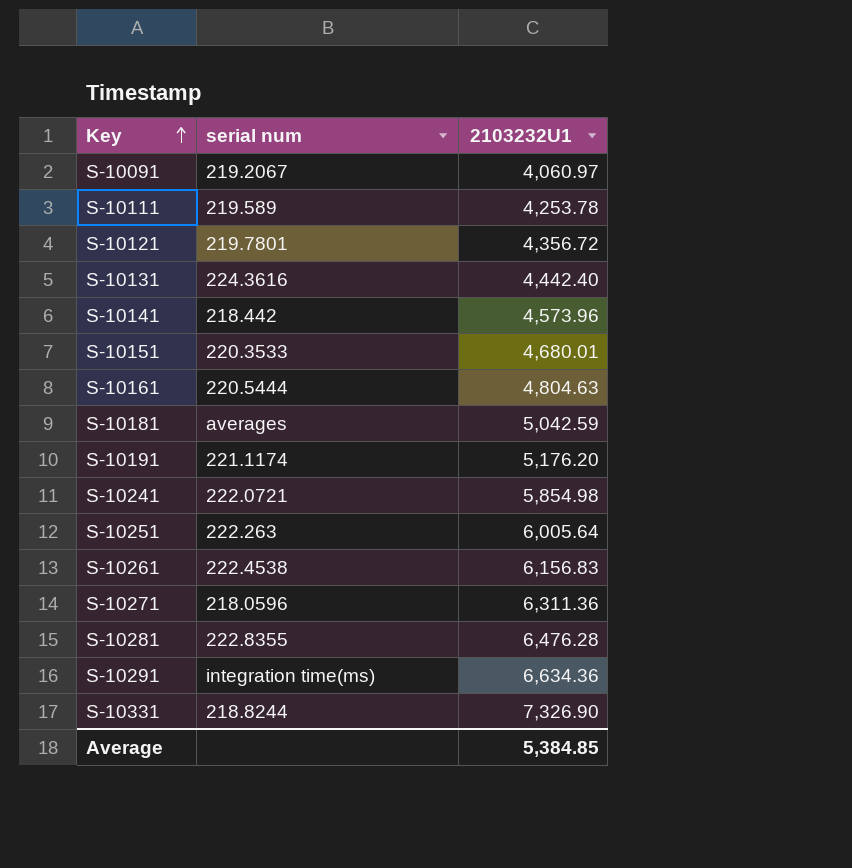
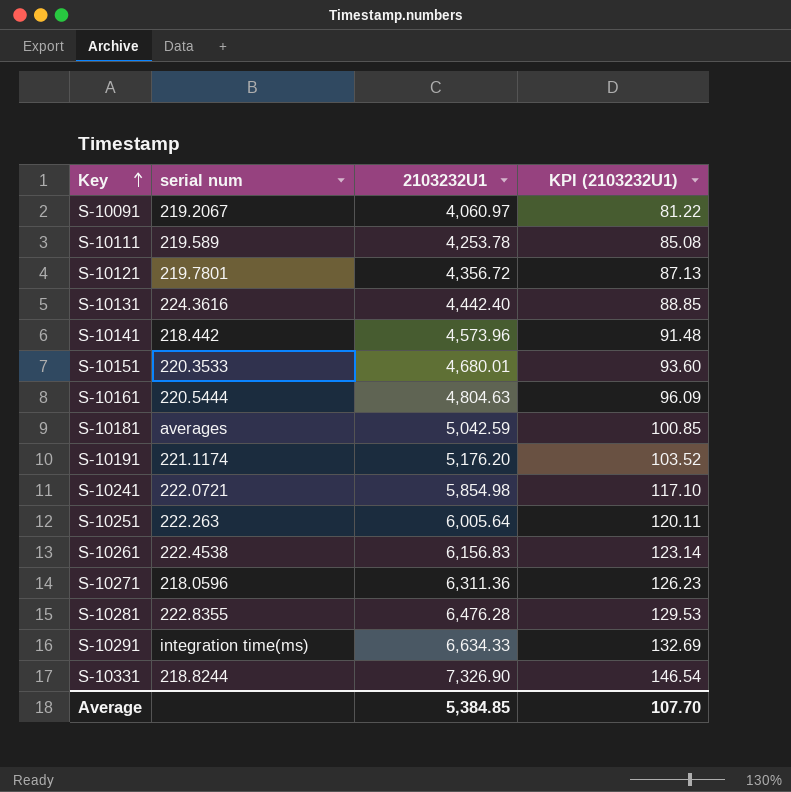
column KPI (2103232U1) | formula: none -> [2103232U1] * 0.02
S-10291 | 2103232U1: 6,634.36 -> 6,634.33

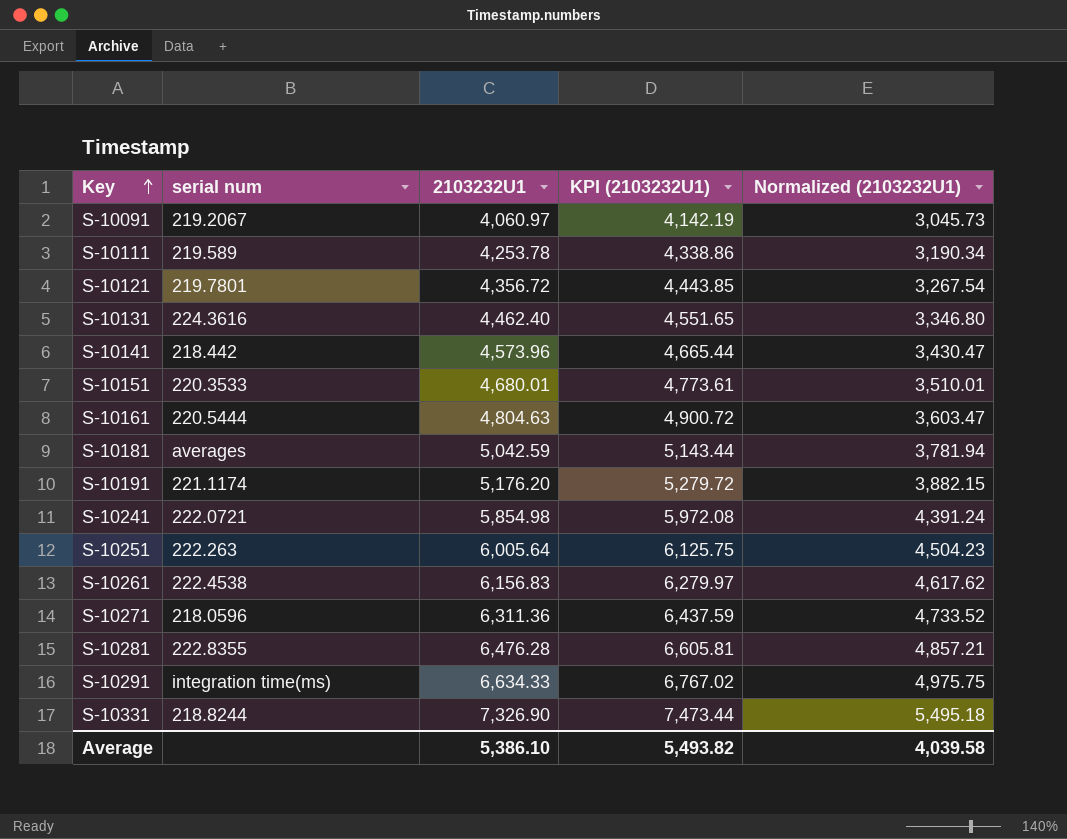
column KPI (2103232U1) | formula: [2103232U1] * 0.02 -> [2103232U1] * 1.02
column Normalized (2103232U1) | formula: none -> [2103232U1] * 0.75
S-10131 | 2103232U1: 4,442.40 -> 4,462.40
Average | 2103232U1: 5,384.85 -> 5,386.10
Average | KPI (2103232U1): 107.70 -> 5,493.82

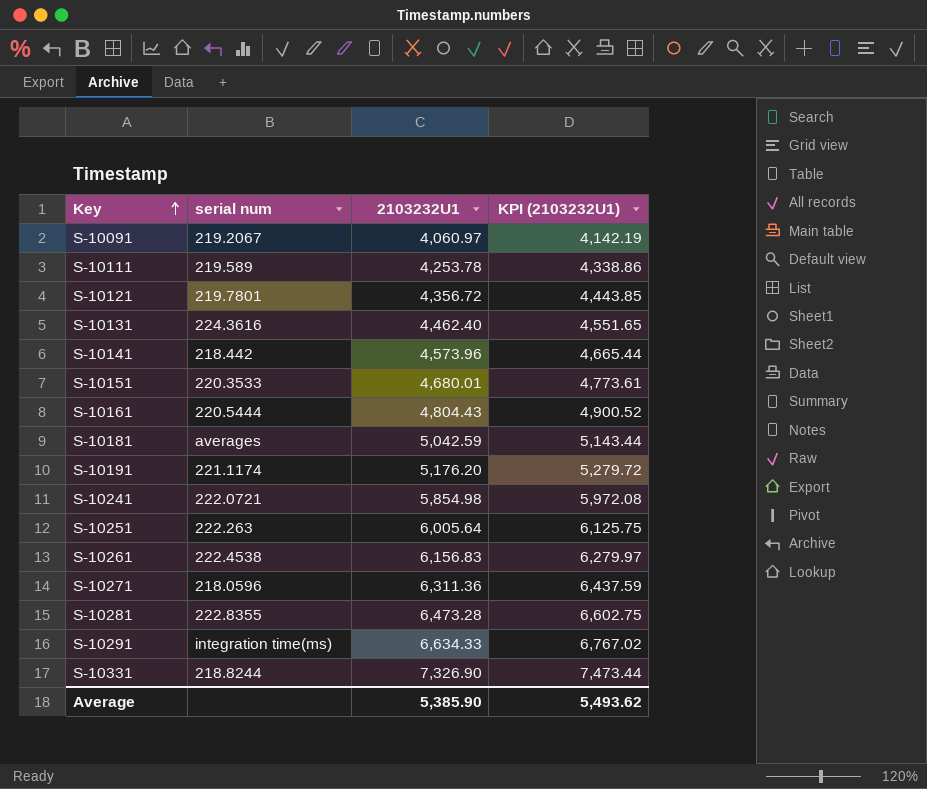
column Normalized (2103232U1) | formula: [2103232U1] * 0.75 -> none
S-10161 | 2103232U1: 4,804.63 -> 4,804.43
S-10161 | KPI (2103232U1): 4,900.72 -> 4,900.52
S-10281 | 2103232U1: 6,476.28 -> 6,473.28
S-10281 | KPI (2103232U1): 6,605.81 -> 6,602.75
Average | 2103232U1: 5,386.10 -> 5,385.90
Average | KPI (2103232U1): 5,493.82 -> 5,493.62

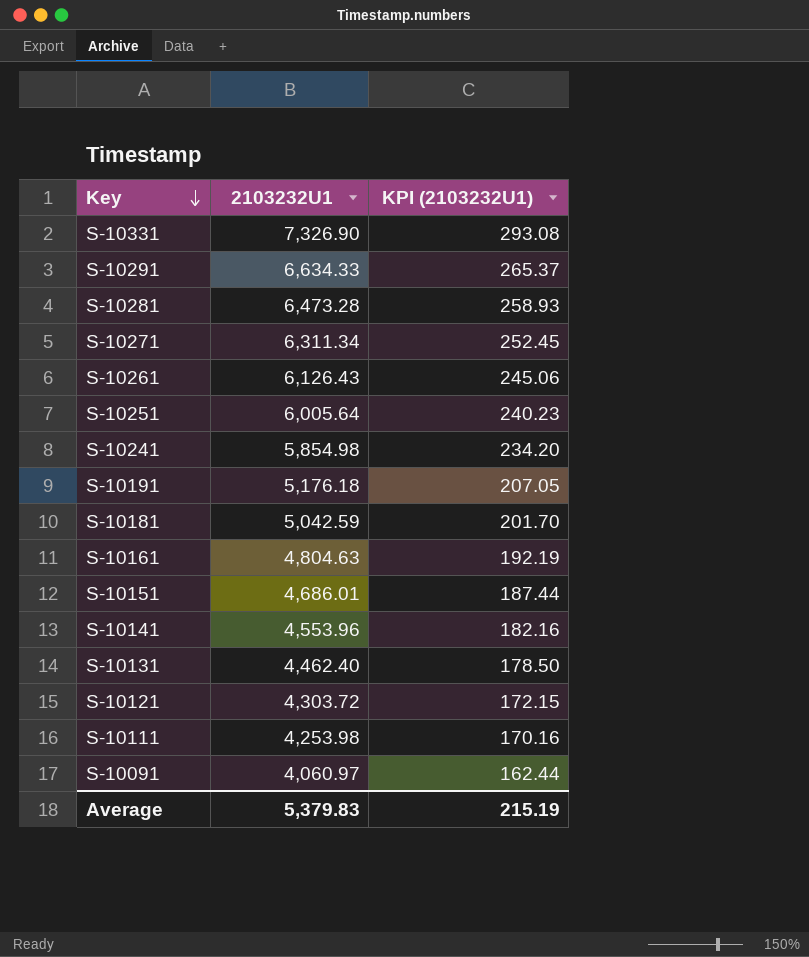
row order: Key ascending -> Key descending
column serial num | position: 2 -> none
column KPI (2103232U1) | formula: [2103232U1] * 1.02 -> [2103232U1] * 0.04
S-10271 | 2103232U1: 6,311.36 -> 6,311.34
S-10261 | 2103232U1: 6,156.83 -> 6,126.43
S-10191 | 2103232U1: 5,176.20 -> 5,176.18
S-10161 | 2103232U1: 4,804.43 -> 4,804.63
S-10151 | 2103232U1: 4,680.01 -> 4,686.01
S-10141 | 2103232U1: 4,573.96 -> 4,553.96
S-10121 | 2103232U1: 4,356.72 -> 4,303.72
S-10111 | 2103232U1: 4,253.78 -> 4,253.98
Average | 2103232U1: 5,385.90 -> 5,379.83
Average | KPI (2103232U1): 5,493.62 -> 215.19

